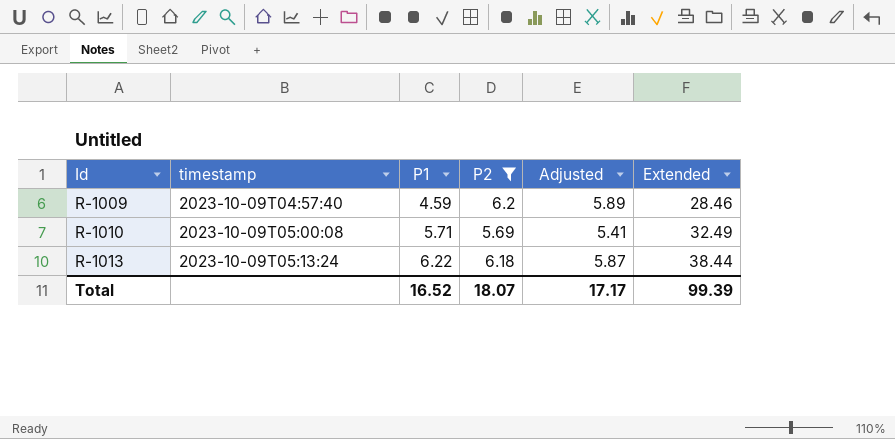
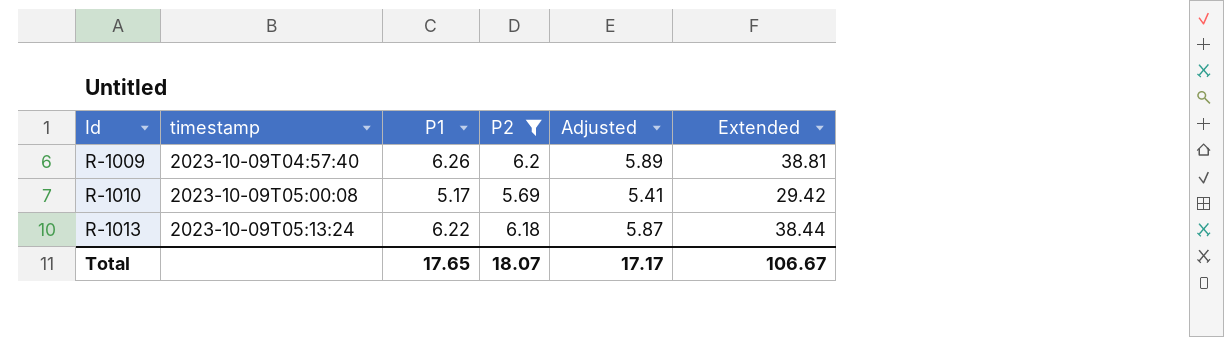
R-1009 | P1: 4.59 -> 6.26
R-1009 | Extended: 28.46 -> 38.81
R-1010 | P1: 5.71 -> 5.17
R-1010 | Extended: 32.49 -> 29.42
Total | P1: 16.52 -> 17.65
Total | Extended: 99.39 -> 106.67

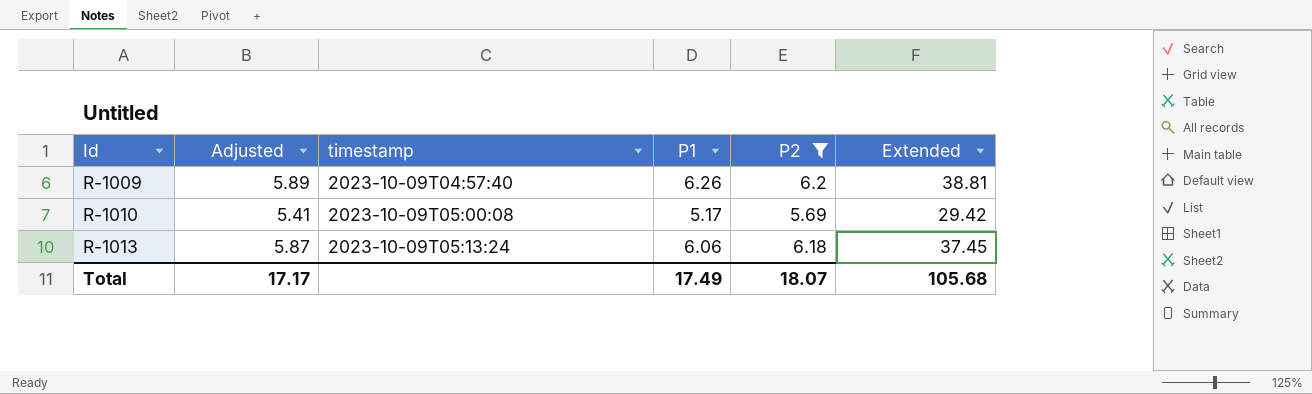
column Adjusted | position: 5 -> 2
R-1013 | P1: 6.22 -> 6.06
R-1013 | Extended: 38.44 -> 37.45
Total | P1: 17.65 -> 17.49
Total | Extended: 106.67 -> 105.68

